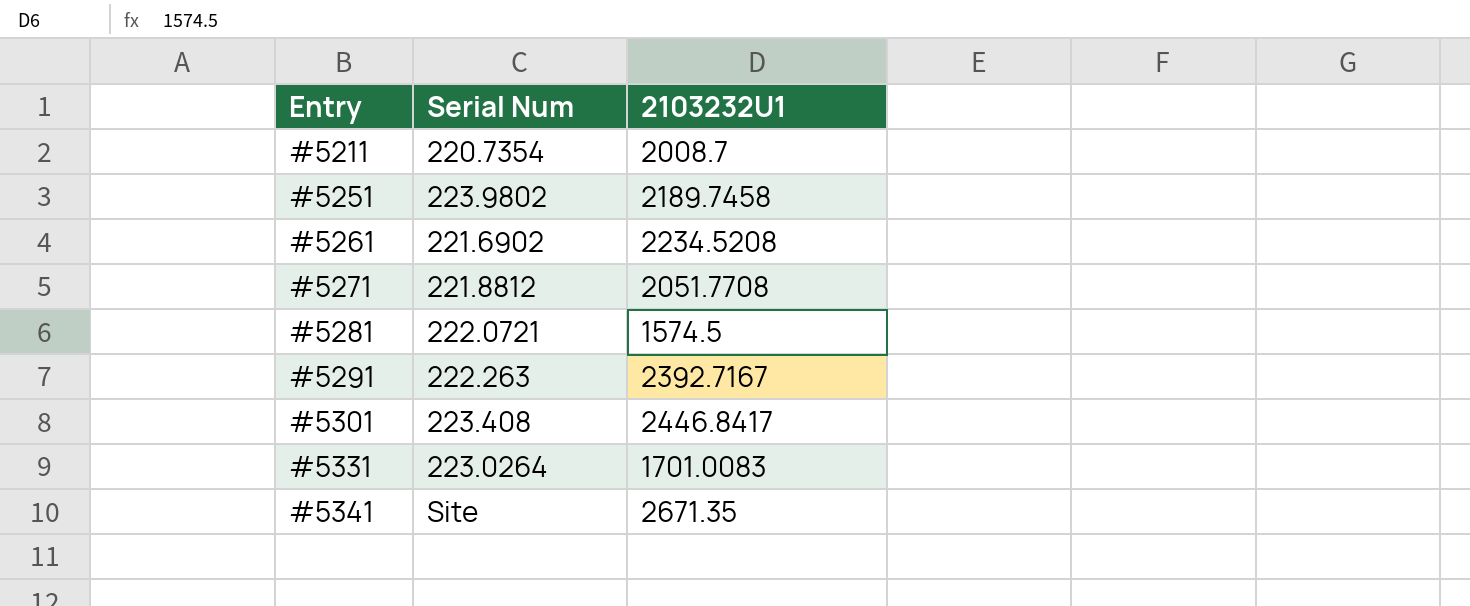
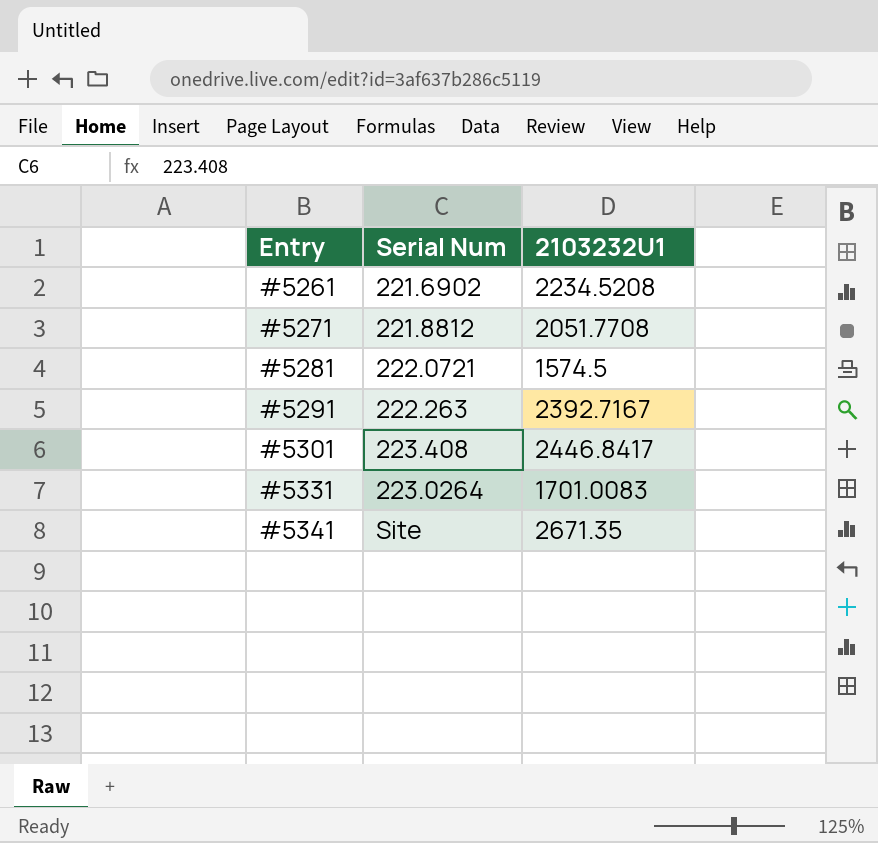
row #5211: 220.7354 | 2008.7 -> none
row #5251: 223.9802 | 2189.7458 -> none

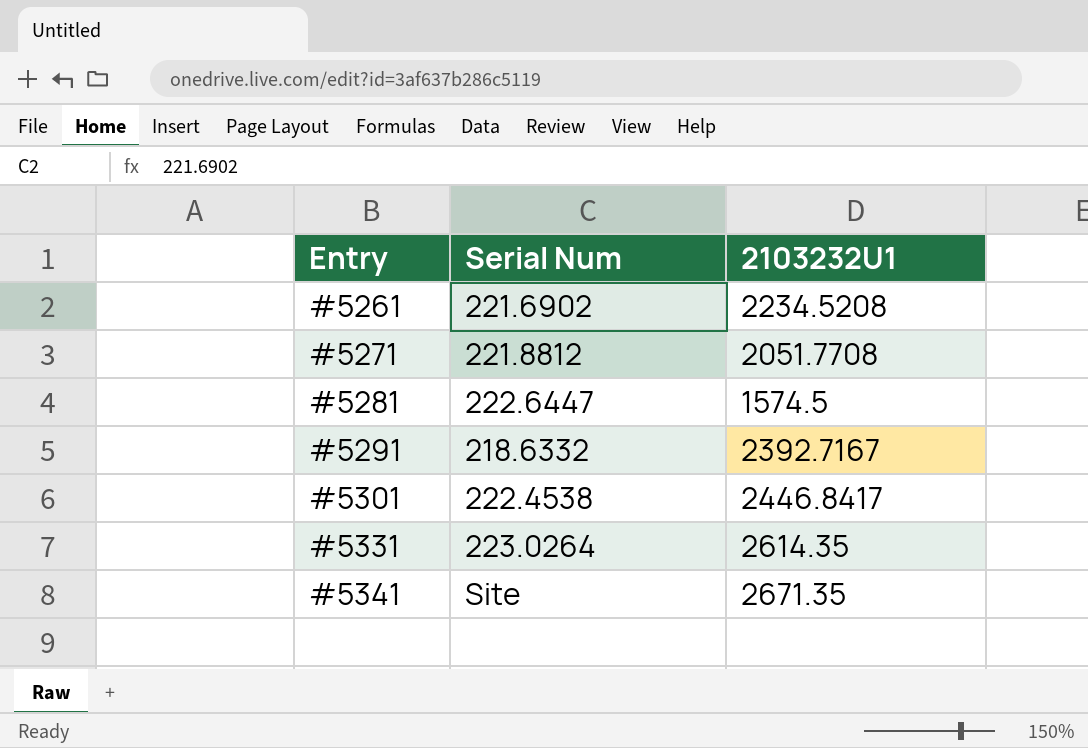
#5281 | Serial Num: 222.0721 -> 222.6447
#5291 | Serial Num: 222.263 -> 218.6332
#5301 | Serial Num: 223.408 -> 222.4538
#5331 | 2103232U1: 1701.0083 -> 2614.35

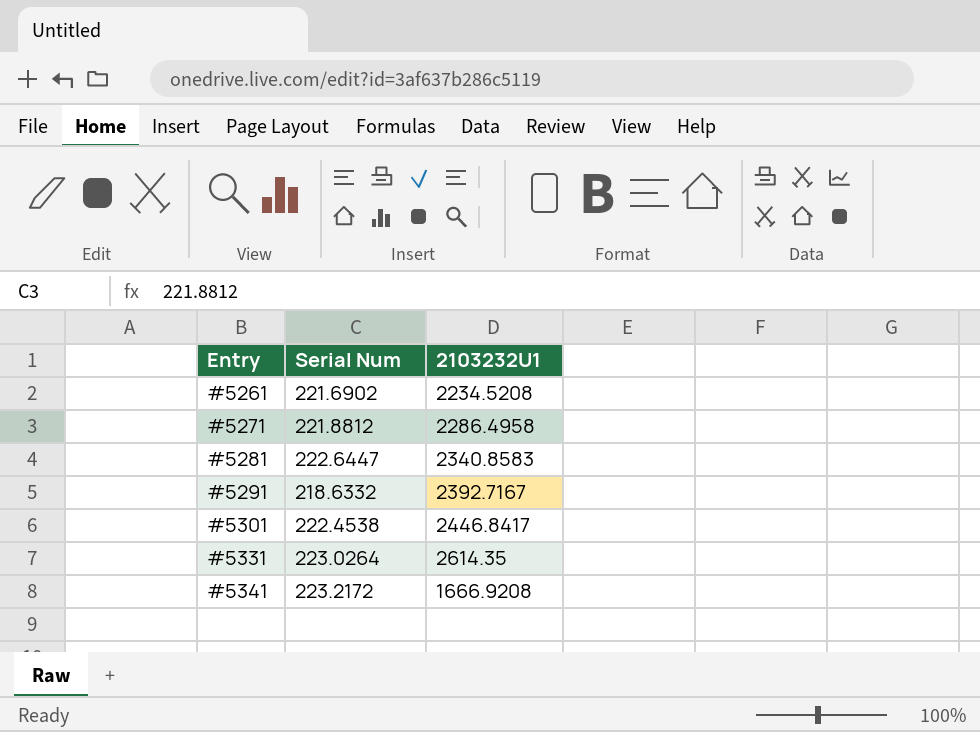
#5271 | 2103232U1: 2051.7708 -> 2286.4958
#5281 | 2103232U1: 1574.5 -> 2340.8583
#5341 | Serial Num: Site -> 223.2172
#5341 | 2103232U1: 2671.35 -> 1666.9208

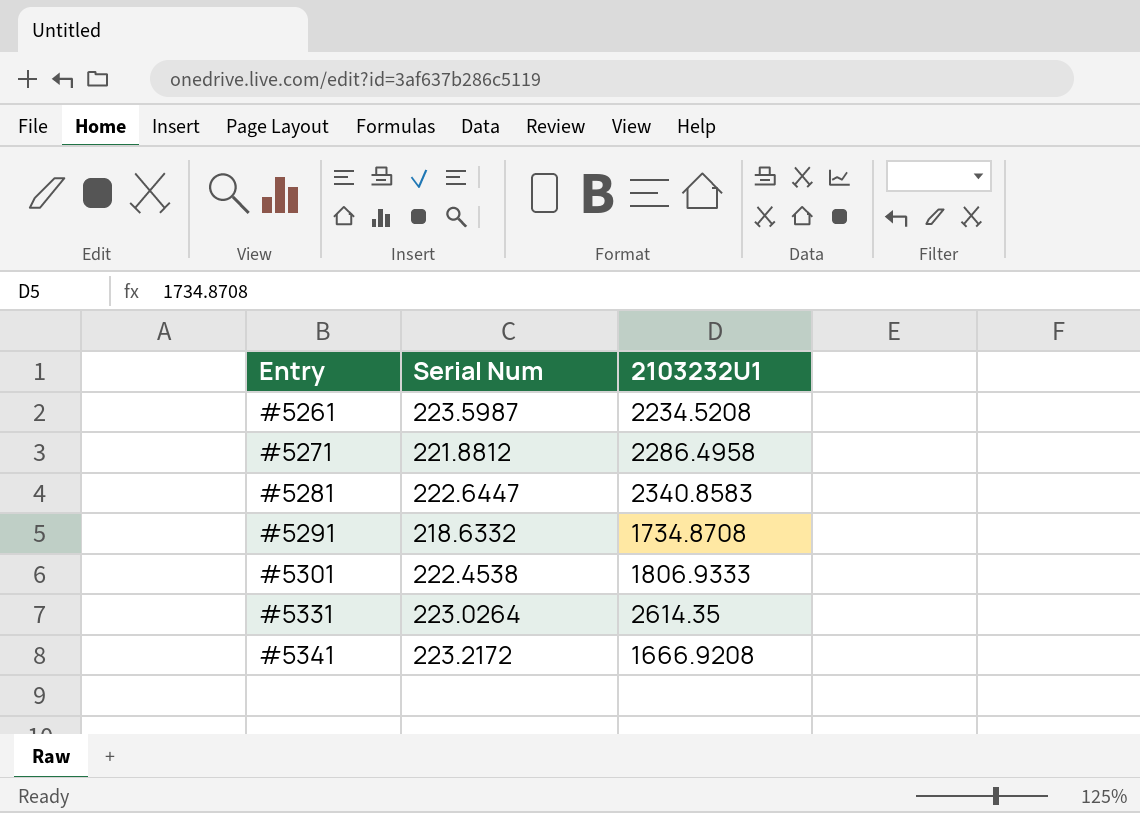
#5261 | Serial Num: 221.6902 -> 223.5987
#5291 | 2103232U1: 2392.7167 -> 1734.8708
#5301 | 2103232U1: 2446.8417 -> 1806.9333

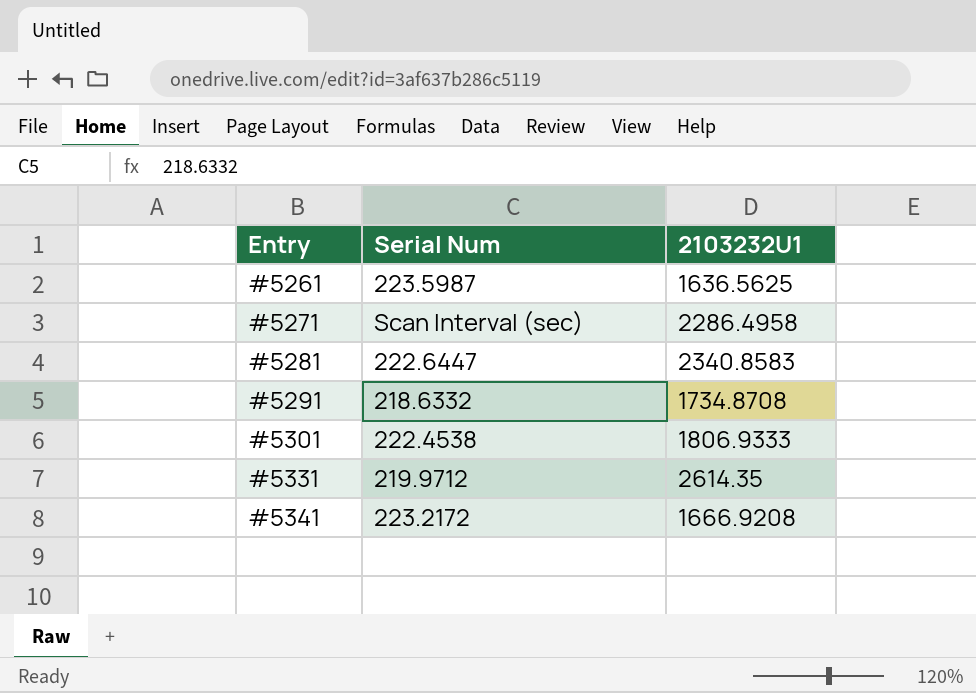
#5261 | 2103232U1: 2234.5208 -> 1636.5625
#5271 | Serial Num: 221.8812 -> Scan Interval (sec)
#5331 | Serial Num: 223.0264 -> 219.9712

